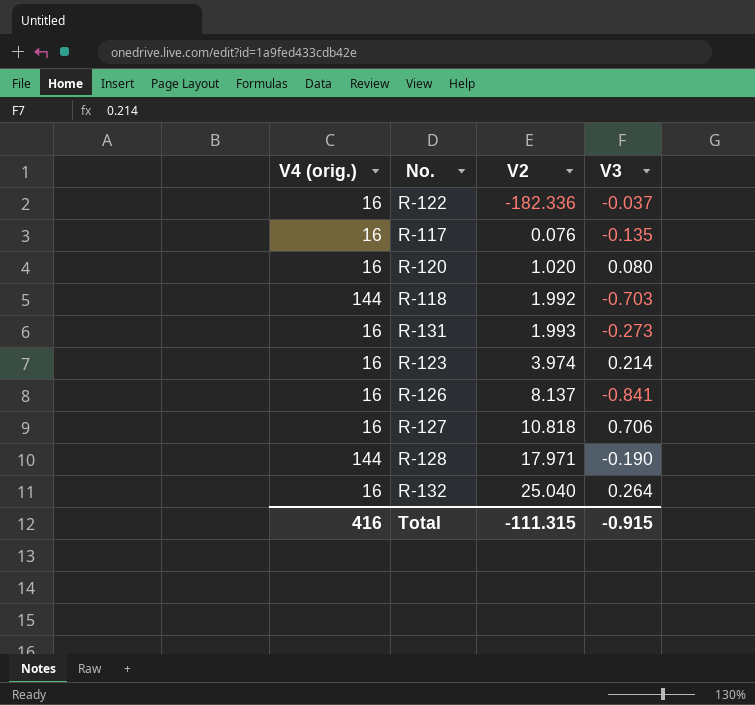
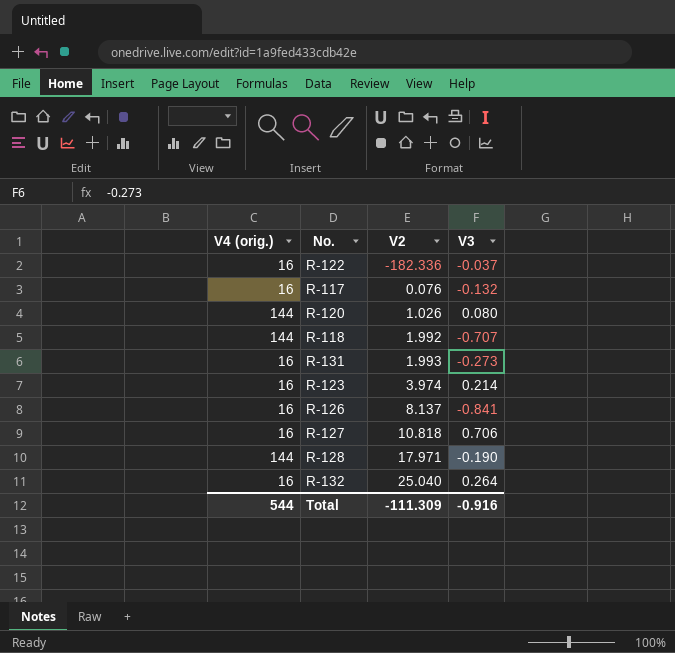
R-117 | V3: -0.135 -> -0.132
R-120 | V4 (orig.): 16 -> 144
R-120 | V2: 1.020 -> 1.026
R-118 | V3: -0.703 -> -0.707
Total | V4 (orig.): 416 -> 544
Total | V2: -111.315 -> -111.309
Total | V3: -0.915 -> -0.916

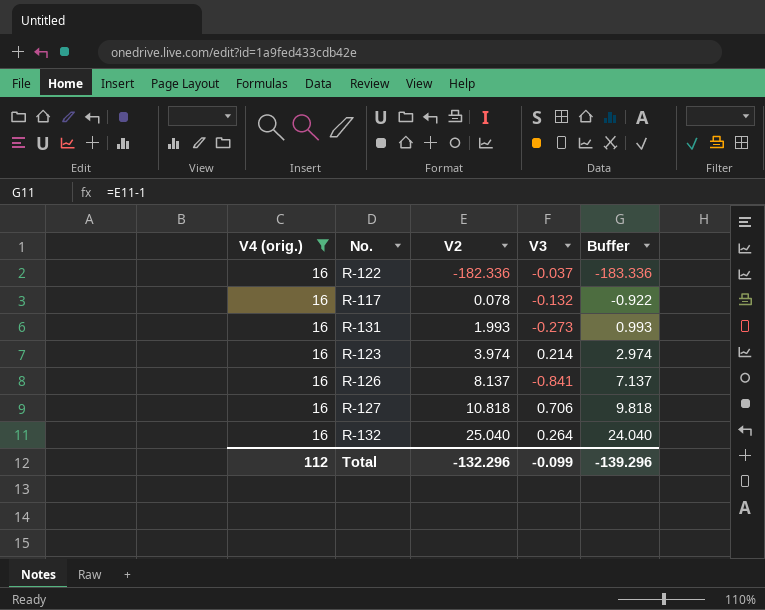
filter: none -> V4 (orig.) = 16
column Buffer | formula: none -> [V2] - 1
R-117 | V2: 0.076 -> 0.078
Total | V4 (orig.): 544 -> 112
Total | V2: -111.309 -> -132.296
Total | V3: -0.916 -> -0.099

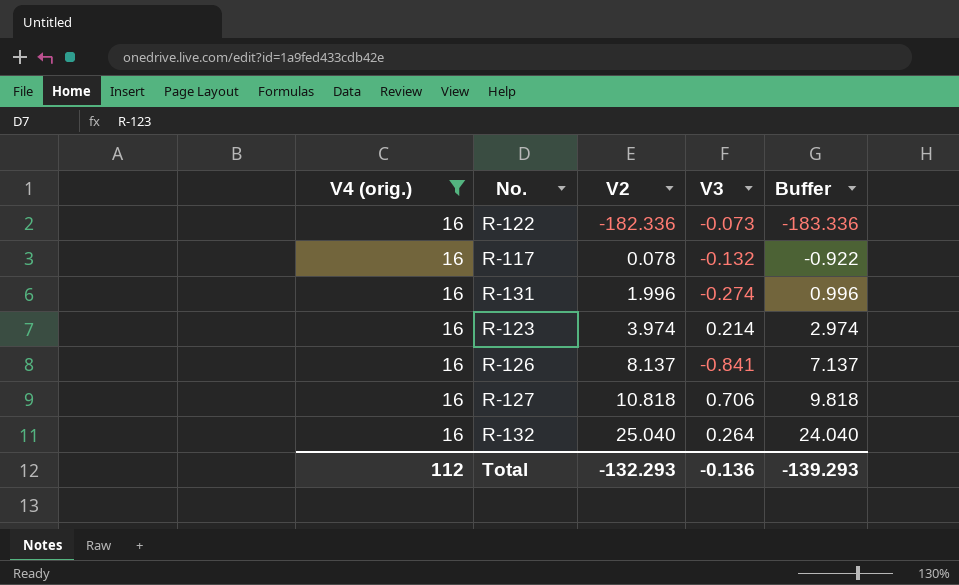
R-122 | V3: -0.037 -> -0.073
R-131 | V2: 1.993 -> 1.996
R-131 | V3: -0.273 -> -0.274
R-131 | Buffer: 0.993 -> 0.996
Total | V2: -132.296 -> -132.293
Total | V3: -0.099 -> -0.136
Total | Buffer: -139.296 -> -139.293

